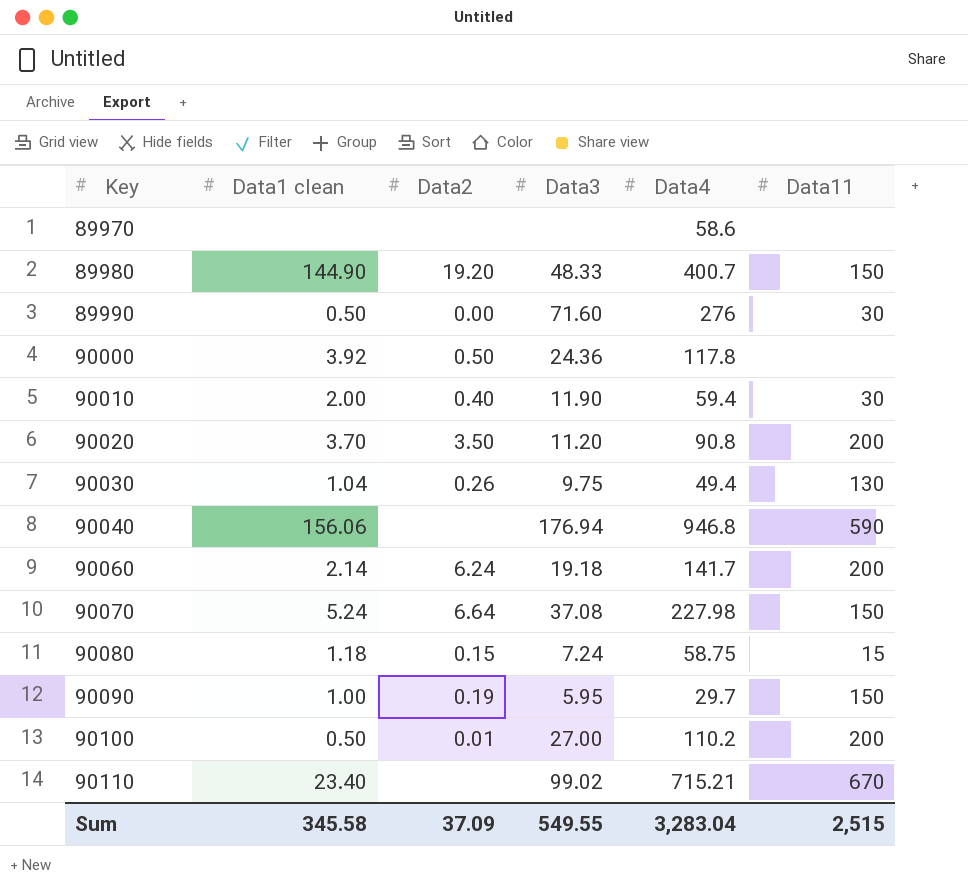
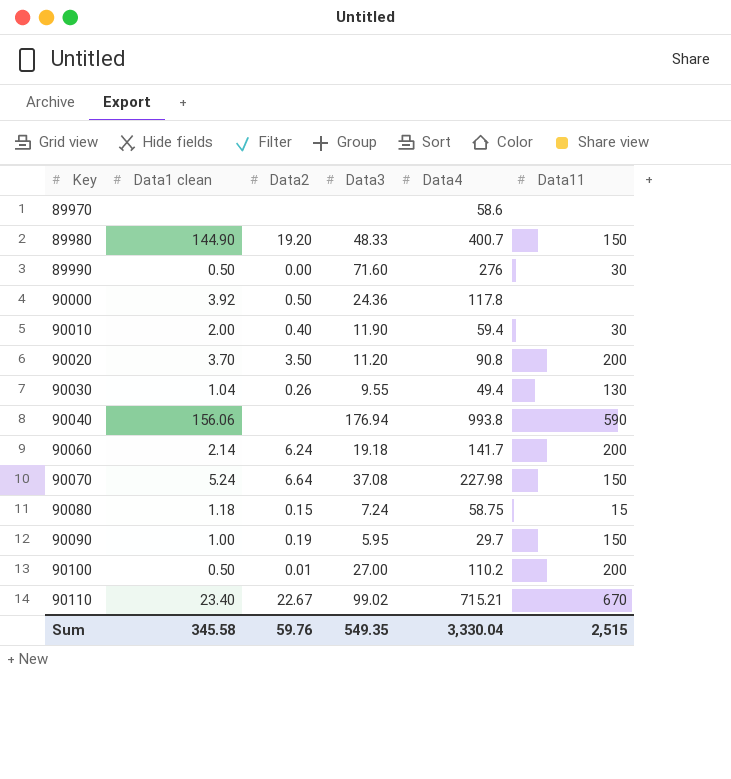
90030 | Data3: 9.75 -> 9.55
90040 | Data4: 946.8 -> 993.8
90110 | Data2: none -> 22.67
Sum | Data2: 37.09 -> 59.76
Sum | Data3: 549.55 -> 549.35
Sum | Data4: 3,283.04 -> 3,330.04

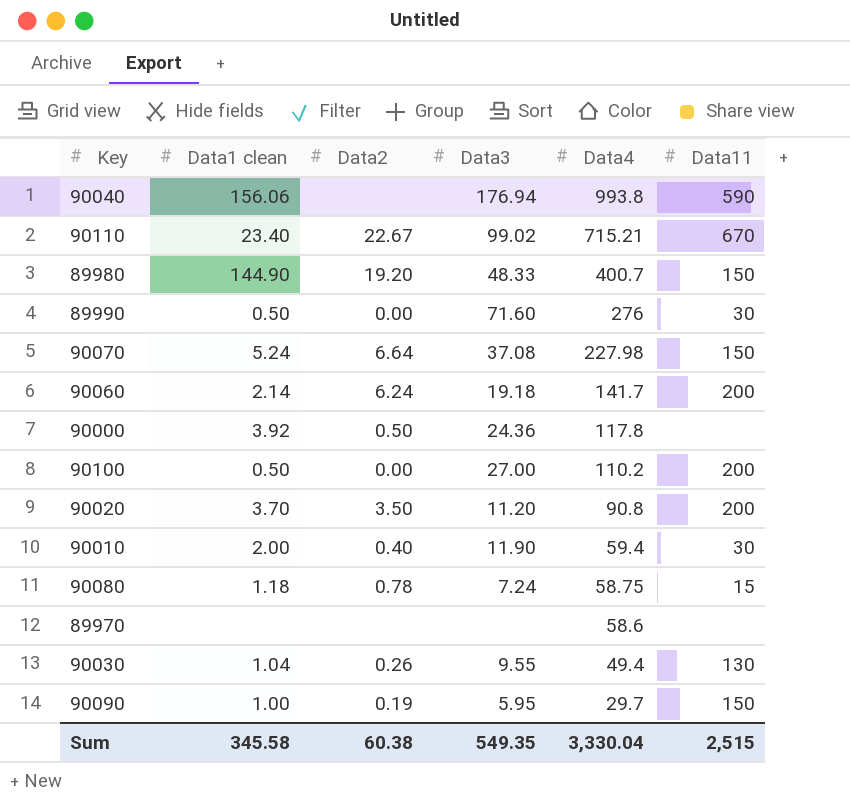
row order: Key ascending -> Data4 descending
90100 | Data2: 0.01 -> 0.00
90080 | Data2: 0.15 -> 0.78
Sum | Data2: 59.76 -> 60.38

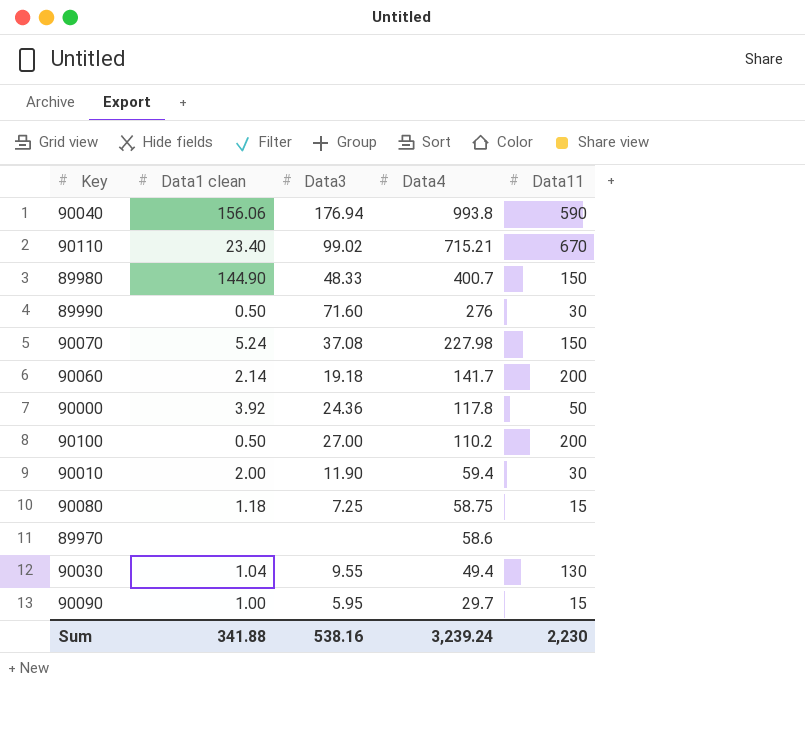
column Data2 | position: 3 -> none
row 90020: 3.70 | 3.50 | 11.20 | 90.8 | 200 -> none
90000 | Data11: none -> 50
90080 | Data3: 7.24 -> 7.25
90090 | Data11: 150 -> 15
Sum | Data1 clean: 345.58 -> 341.88
Sum | Data3: 549.35 -> 538.16
Sum | Data4: 3,330.04 -> 3,239.24
Sum | Data11: 2,515 -> 2,230

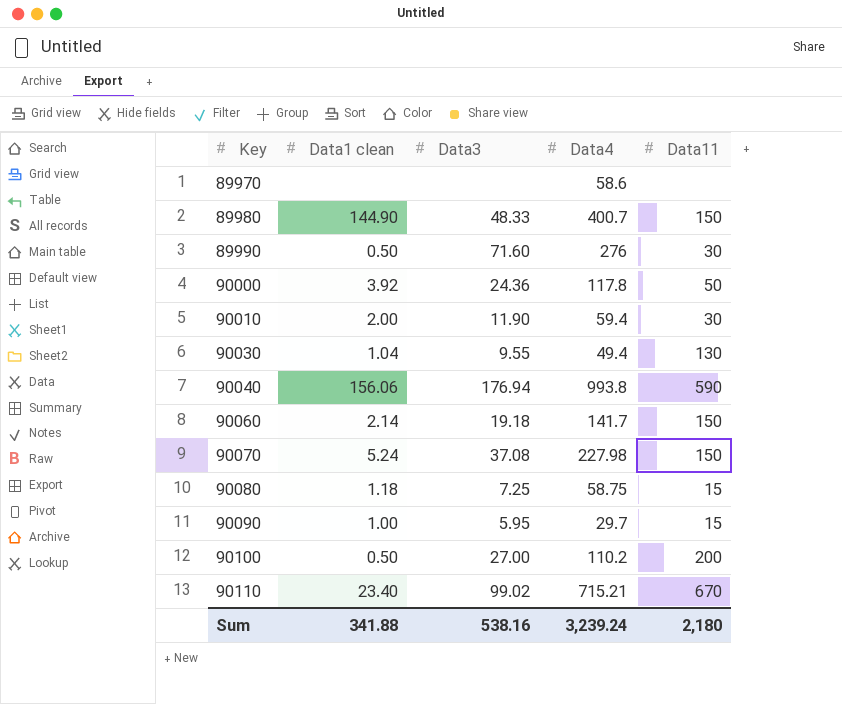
row order: Data4 descending -> Key ascending
90060 | Data11: 200 -> 150
Sum | Data11: 2,230 -> 2,180

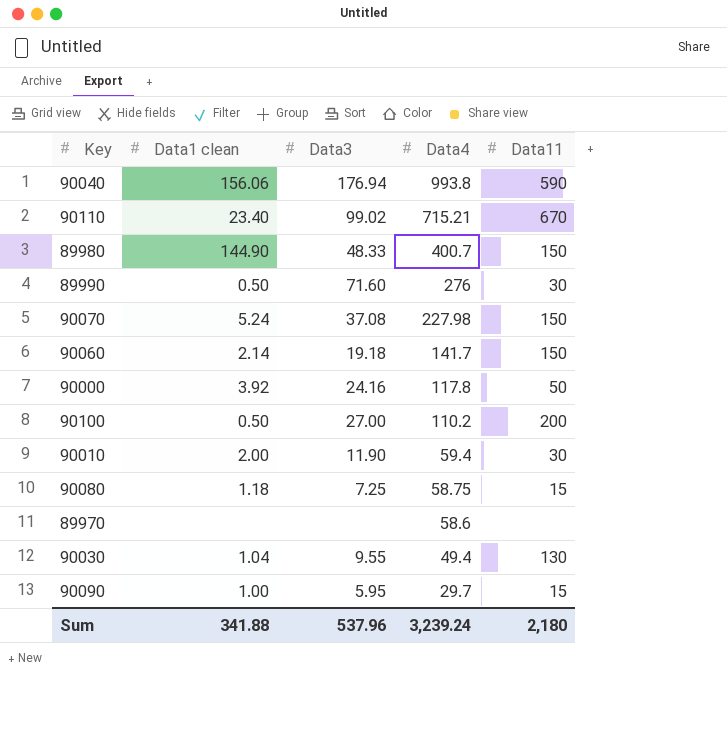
row order: Key ascending -> Data4 descending
90000 | Data3: 24.36 -> 24.16
Sum | Data3: 538.16 -> 537.96

